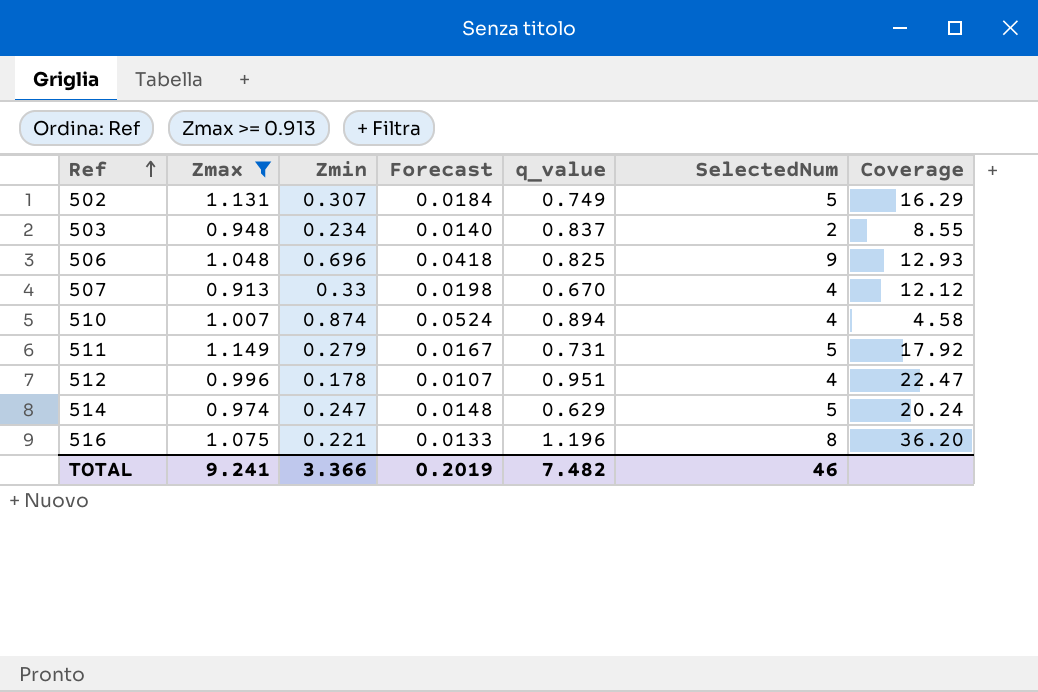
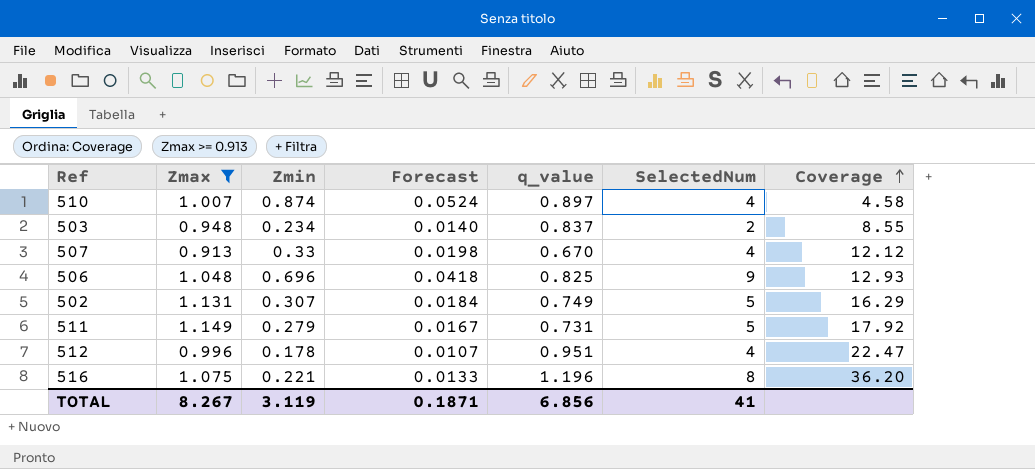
row order: Ref ascending -> Coverage ascending
row 514: 0.974 | 0.247 | 0.0148 | 0.629 | 5 | 20.24 -> none
510 | q_value: 0.894 -> 0.897
TOTAL | Zmax: 9.241 -> 8.267
TOTAL | Zmin: 3.366 -> 3.119
TOTAL | Forecast: 0.2019 -> 0.1871
TOTAL | q_value: 7.482 -> 6.856
TOTAL | SelectedNum: 46 -> 41

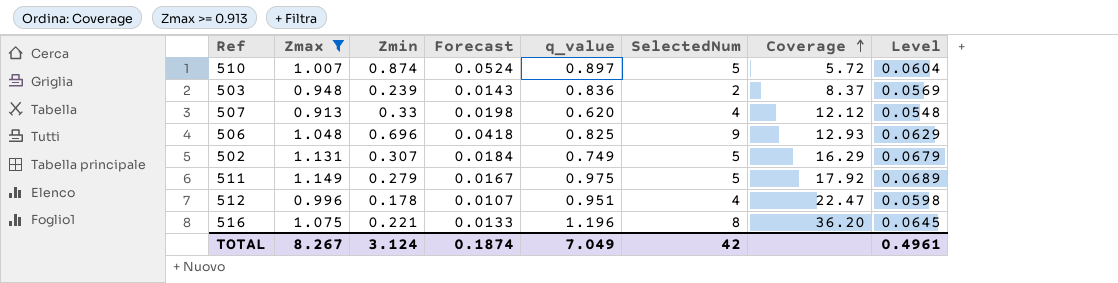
column Level | formula: none -> [Zmax] * 0.06
510 | SelectedNum: 4 -> 5
510 | Coverage: 4.58 -> 5.72
503 | Zmin: 0.234 -> 0.239
503 | Forecast: 0.0140 -> 0.0143
503 | q_value: 0.837 -> 0.836
503 | Coverage: 8.55 -> 8.37
507 | q_value: 0.670 -> 0.620
511 | q_value: 0.731 -> 0.975
TOTAL | Zmin: 3.119 -> 3.124
TOTAL | Forecast: 0.1871 -> 0.1874
TOTAL | q_value: 6.856 -> 7.049
TOTAL | SelectedNum: 41 -> 42

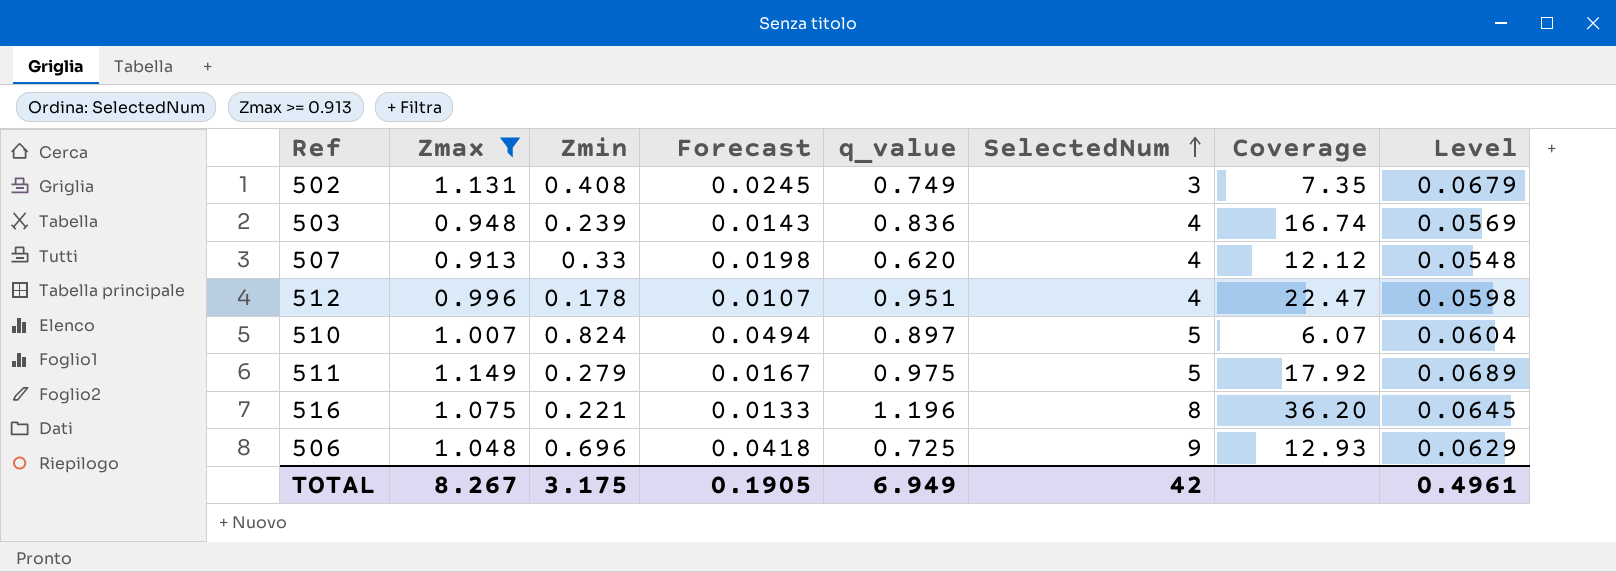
row order: Coverage ascending -> SelectedNum ascending
502 | Zmin: 0.307 -> 0.408
502 | Forecast: 0.0184 -> 0.0245
502 | SelectedNum: 5 -> 3
502 | Coverage: 16.29 -> 7.35
503 | SelectedNum: 2 -> 4
503 | Coverage: 8.37 -> 16.74
510 | Zmin: 0.874 -> 0.824
510 | Forecast: 0.0524 -> 0.0494
510 | Coverage: 5.72 -> 6.07
506 | q_value: 0.825 -> 0.725
TOTAL | Zmin: 3.124 -> 3.175
TOTAL | Forecast: 0.1874 -> 0.1905
TOTAL | q_value: 7.049 -> 6.949

